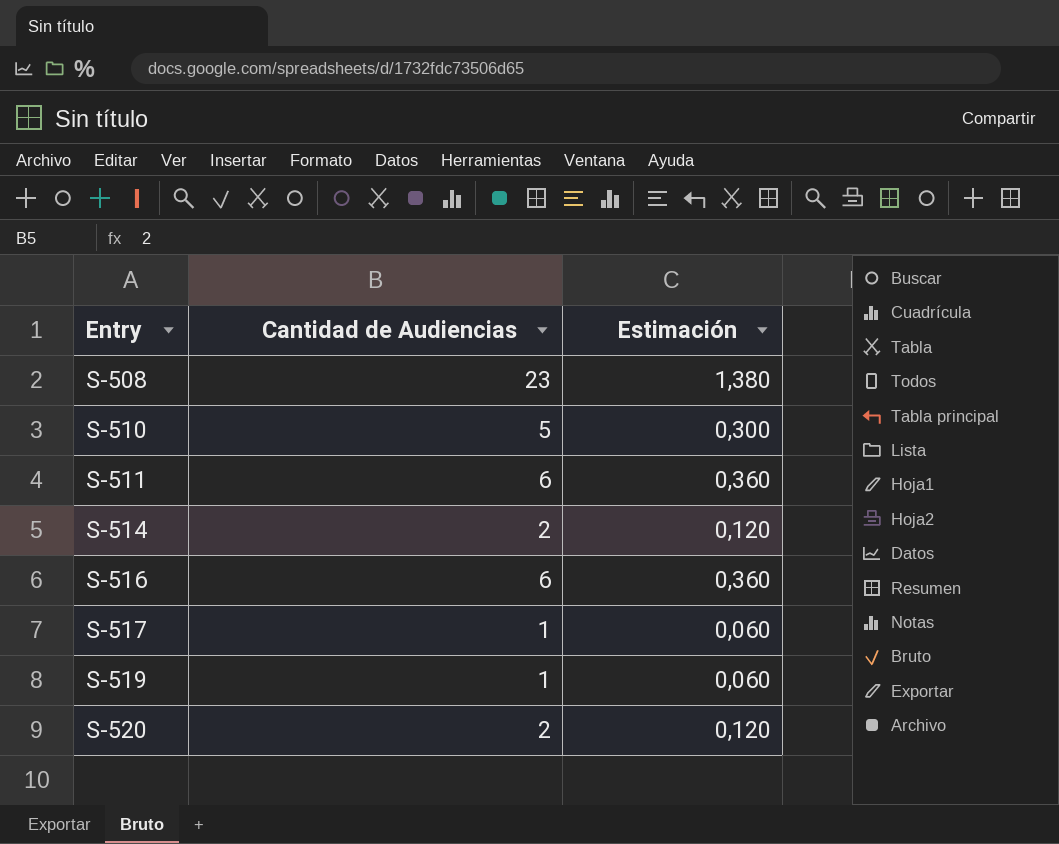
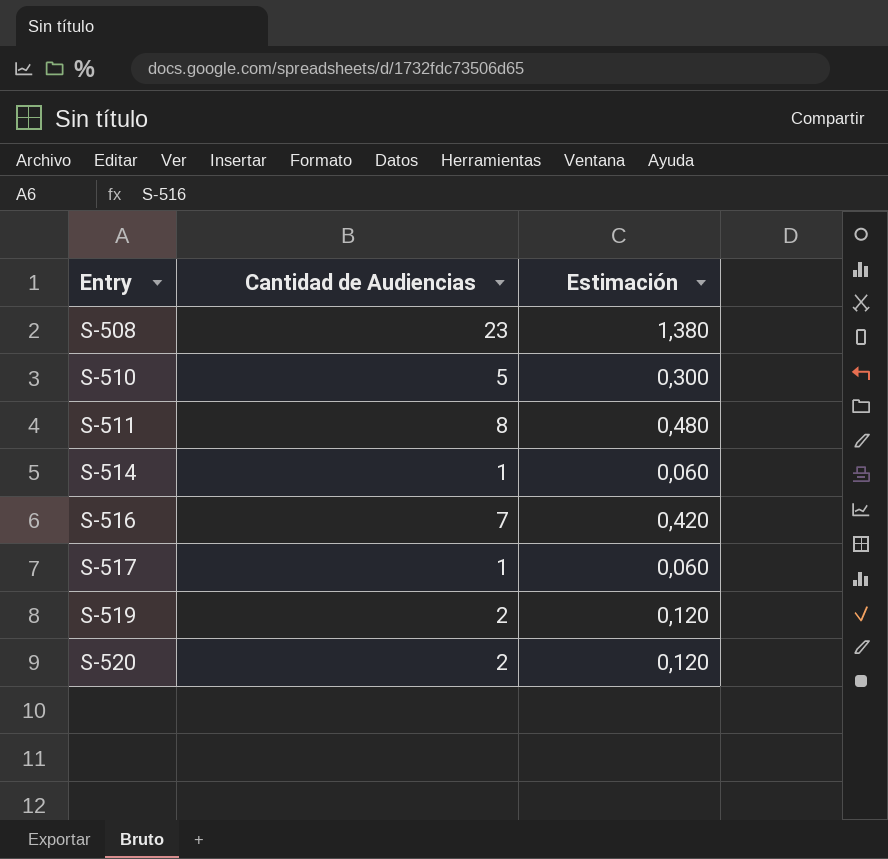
S-511 | Cantidad de Audiencias: 6 -> 8
S-511 | Estimación: 0,360 -> 0,480
S-514 | Cantidad de Audiencias: 2 -> 1
S-514 | Estimación: 0,120 -> 0,060
S-516 | Cantidad de Audiencias: 6 -> 7
S-516 | Estimación: 0,360 -> 0,420
S-519 | Cantidad de Audiencias: 1 -> 2
S-519 | Estimación: 0,060 -> 0,120

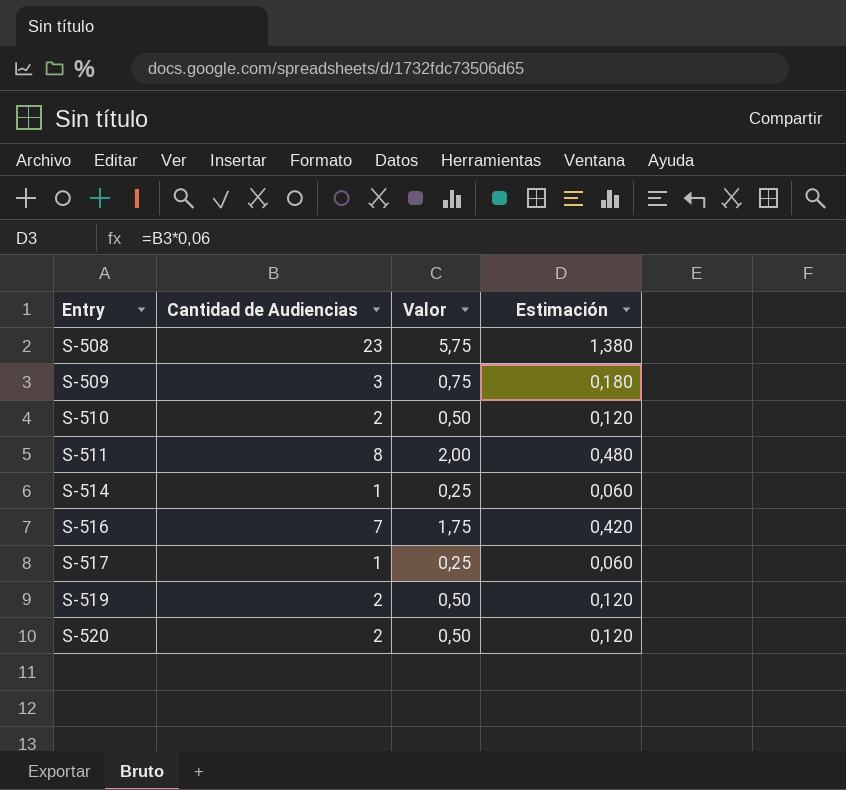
column Valor | formula: none -> [Cantidad de Audiencias] * 0,25
row S-509: none -> 3 | 0,75 | 0,180
S-510 | Cantidad de Audiencias: 5 -> 2
S-510 | Estimación: 0,300 -> 0,120

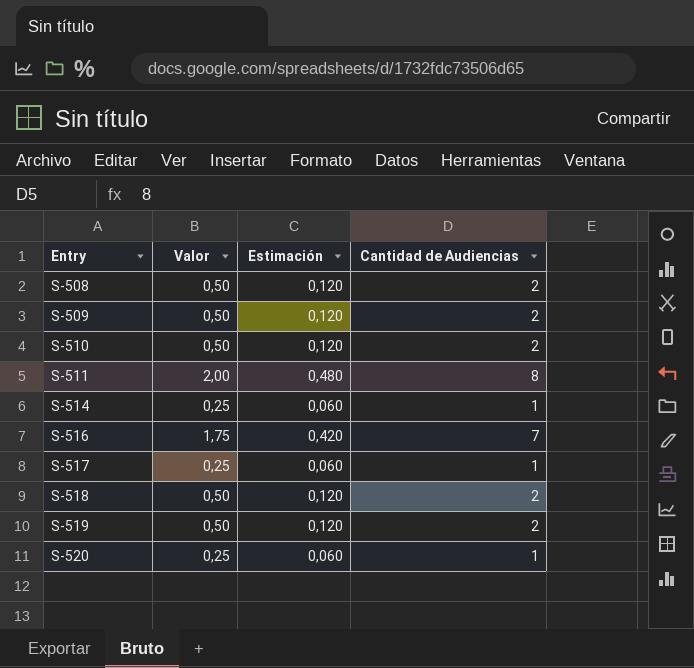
column Cantidad de Audiencias | position: 2 -> 4
S-508 | Valor: 5,75 -> 0,50
S-508 | Estimación: 1,380 -> 0,120
S-508 | Cantidad de Audiencias: 23 -> 2
S-509 | Valor: 0,75 -> 0,50
S-509 | Estimación: 0,180 -> 0,120
S-509 | Cantidad de Audiencias: 3 -> 2
row S-518: none -> 0,50 | 0,120 | 2
S-520 | Valor: 0,50 -> 0,25
S-520 | Estimación: 0,120 -> 0,060
S-520 | Cantidad de Audiencias: 2 -> 1

